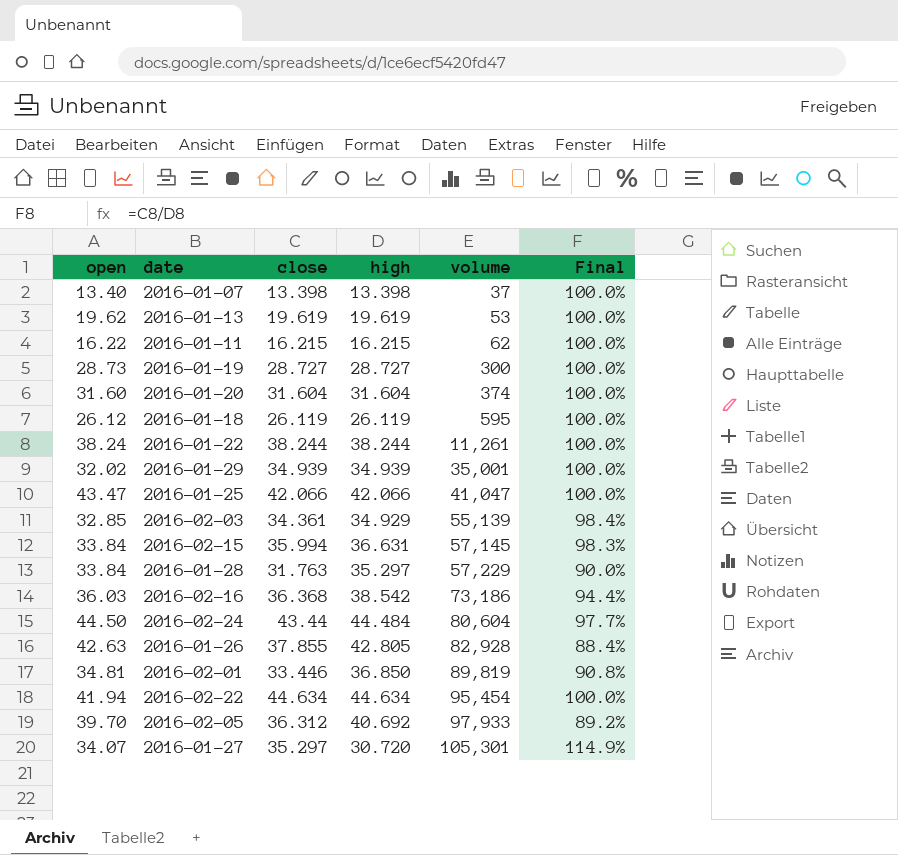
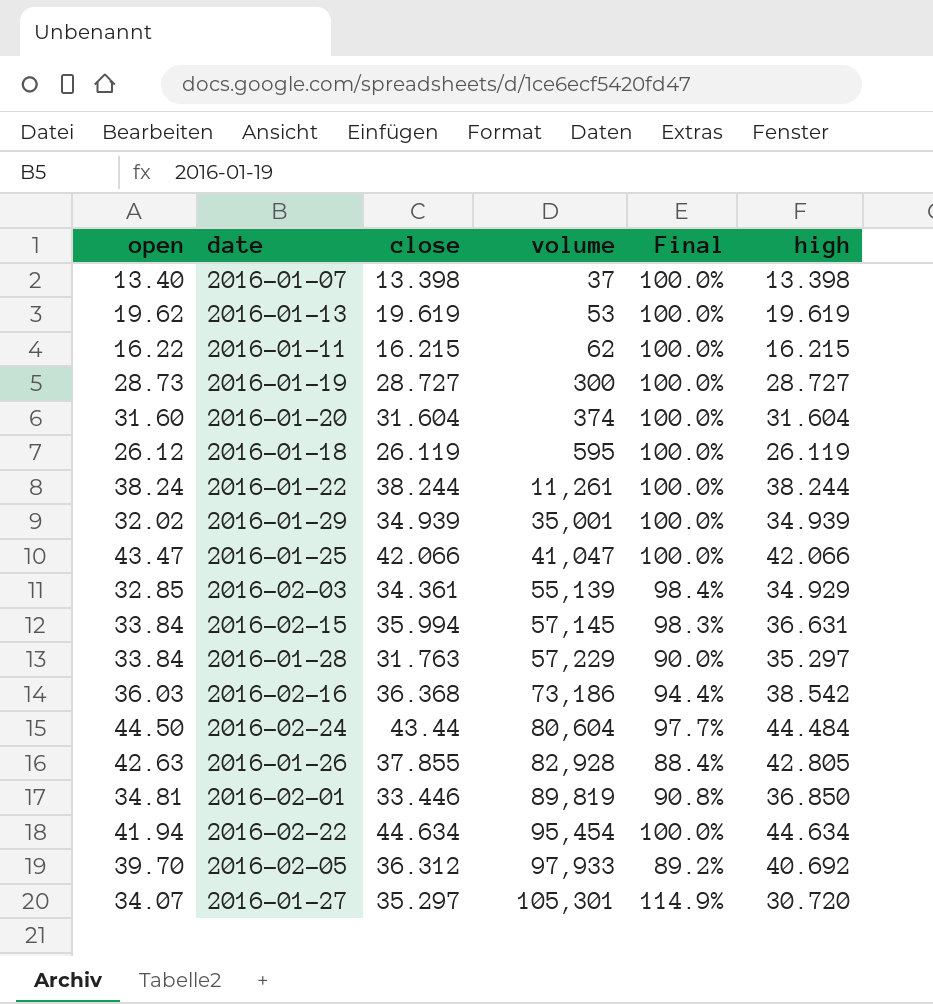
column high | position: 4 -> 6

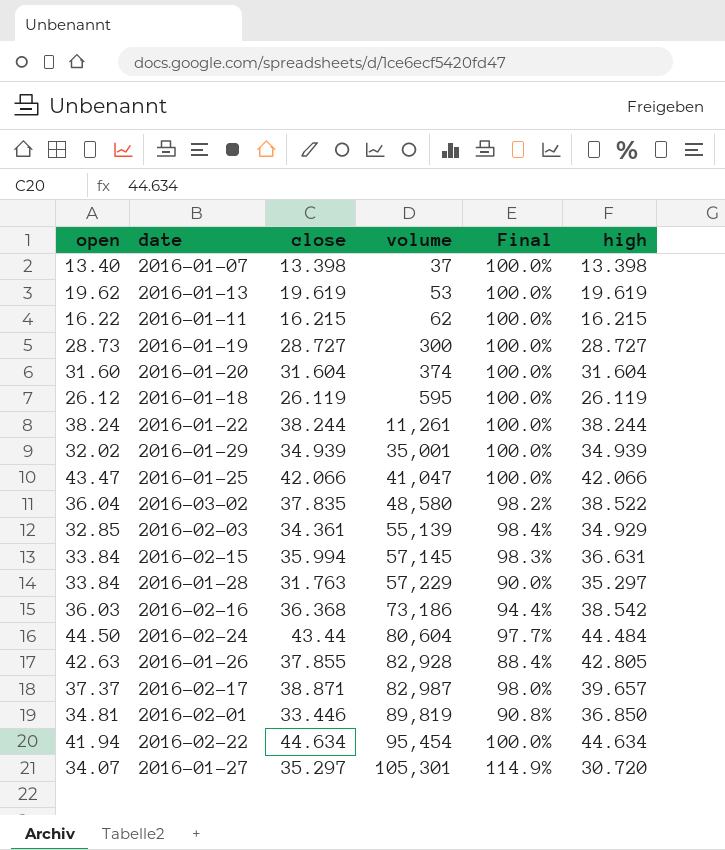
row 2016-02-05: 39.70 | 36.312 | 97,933 | 89.2% | 40.692 -> none
row 2016-03-02: none -> 36.04 | 37.835 | 48,580 | 98.2% | 38.522
row 2016-02-17: none -> 37.37 | 38.871 | 82,987 | 98.0% | 39.657

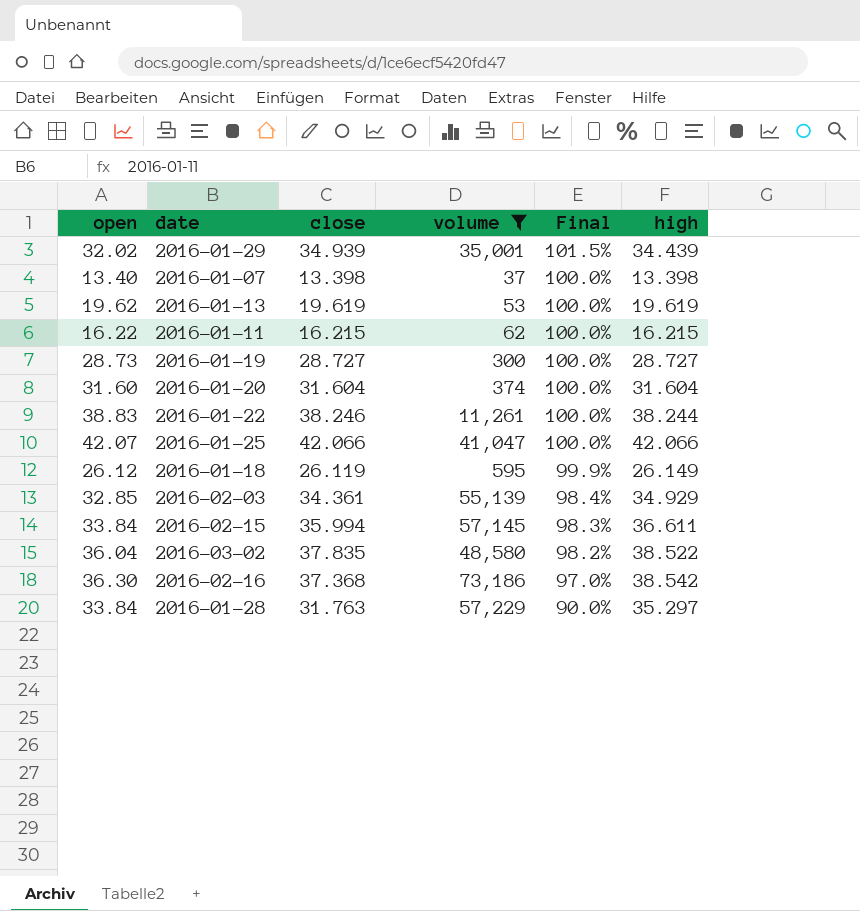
filter: none -> volume <= 73,186
row order: volume ascending -> Final descending
2016-01-29 | Final: 100.0% -> 101.5%
2016-01-29 | high: 34.939 -> 34.439
2016-01-22 | open: 38.24 -> 38.83
2016-01-22 | close: 38.244 -> 38.246
2016-01-25 | open: 43.47 -> 42.07
2016-01-18 | Final: 100.0% -> 99.9%
2016-01-18 | high: 26.119 -> 26.149
2016-02-15 | high: 36.631 -> 36.611
2016-02-16 | open: 36.03 -> 36.30
2016-02-16 | close: 36.368 -> 37.368
2016-02-16 | Final: 94.4% -> 97.0%

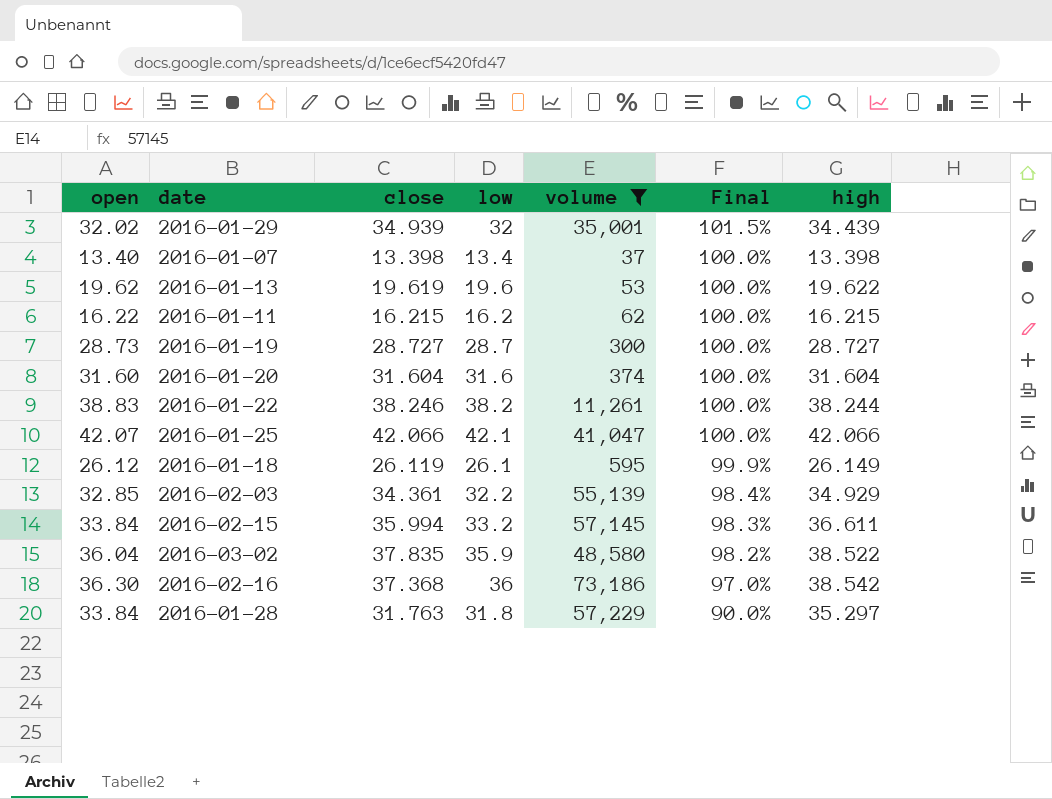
column low | position: none -> 4
2016-01-13 | high: 19.619 -> 19.622

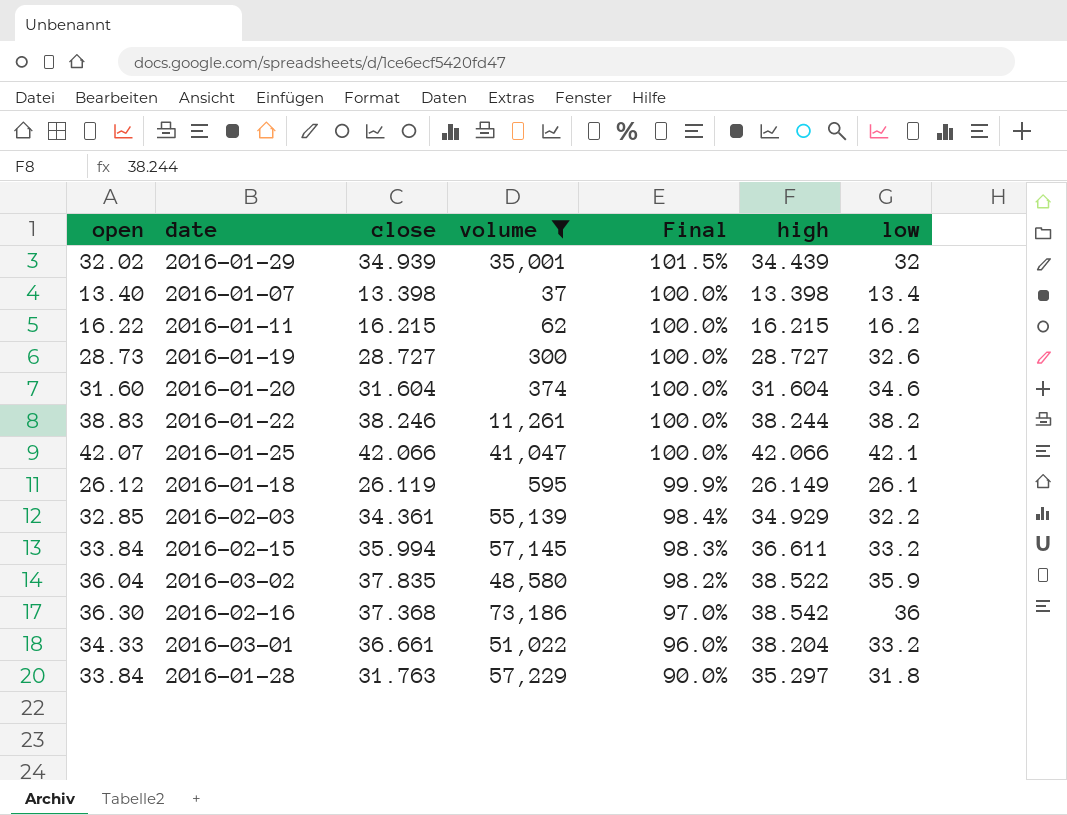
column low | position: 4 -> 7
row 2016-01-13: 19.62 | 19.619 | 19.6 | 53 | 100.0% | 19.622 -> none
2016-01-19 | low: 28.7 -> 32.6
2016-01-20 | low: 31.6 -> 34.6
row 2016-03-01: none -> 34.33 | 36.661 | 51,022 | 96.0% | 38.204 | 33.2

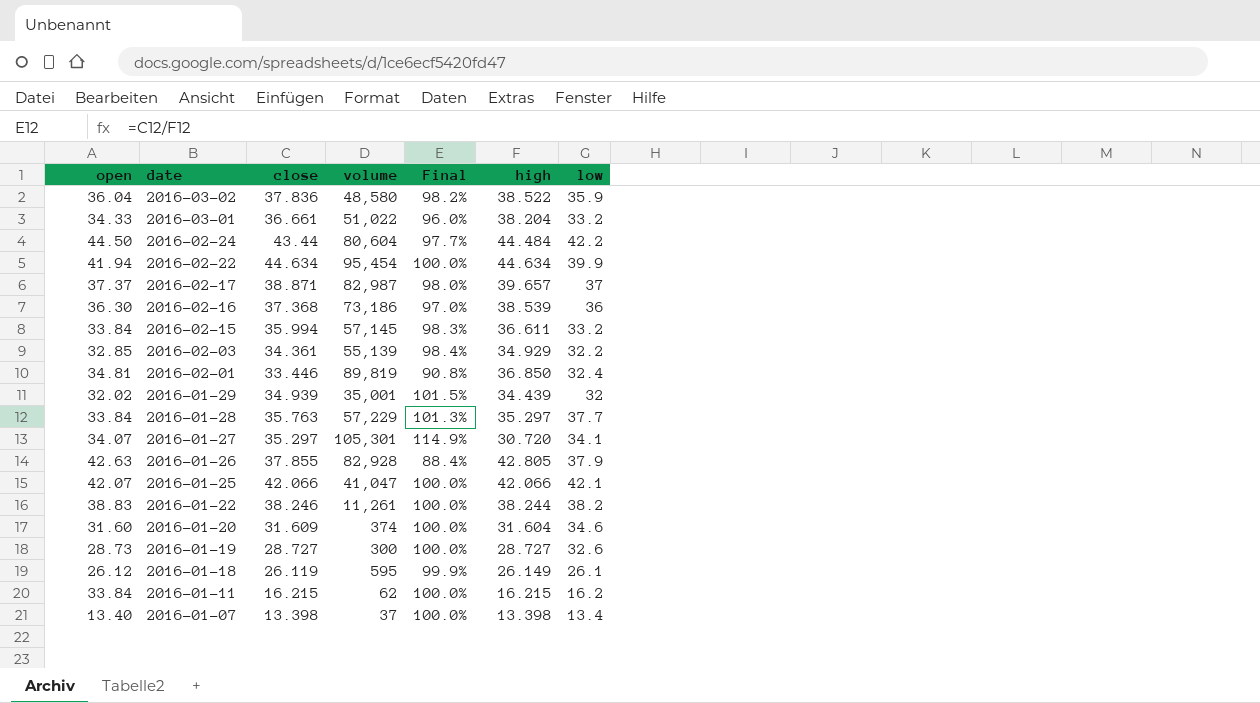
filter: volume <= 73,186 -> none
row order: Final descending -> date descending
2016-03-02 | close: 37.835 -> 37.836
2016-02-16 | high: 38.542 -> 38.539
2016-01-28 | close: 31.763 -> 35.763
2016-01-28 | Final: 90.0% -> 101.3%
2016-01-28 | low: 31.8 -> 37.7
2016-01-20 | close: 31.604 -> 31.609
2016-01-11 | open: 16.22 -> 33.84

